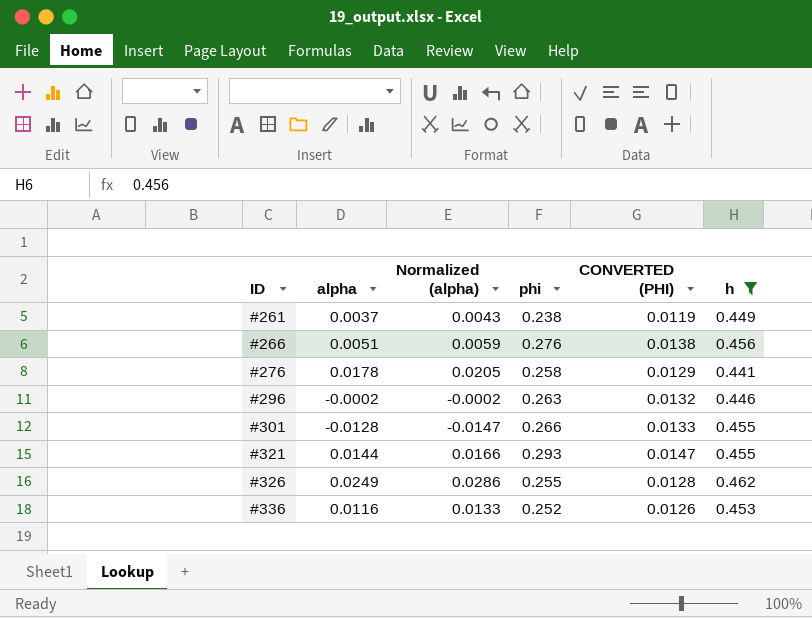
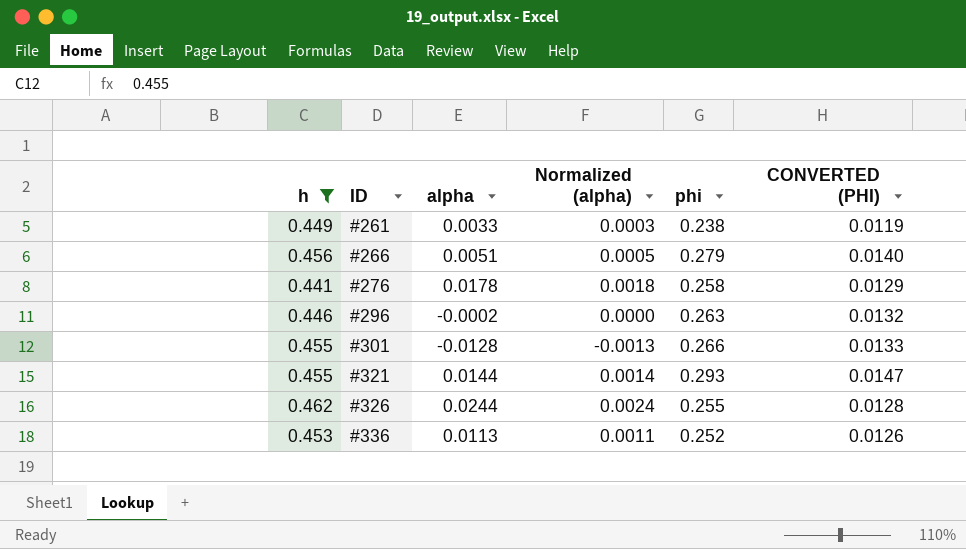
column h | position: 6 -> 1
column Normalized (alpha) | formula: [alpha] * 1.15 -> [alpha] * 0.1
#261 | alpha: 0.0037 -> 0.0033
#266 | phi: 0.276 -> 0.279
#266 | CONVERTED (PHI): 0.0138 -> 0.0140
#326 | alpha: 0.0249 -> 0.0244
#336 | alpha: 0.0116 -> 0.0113

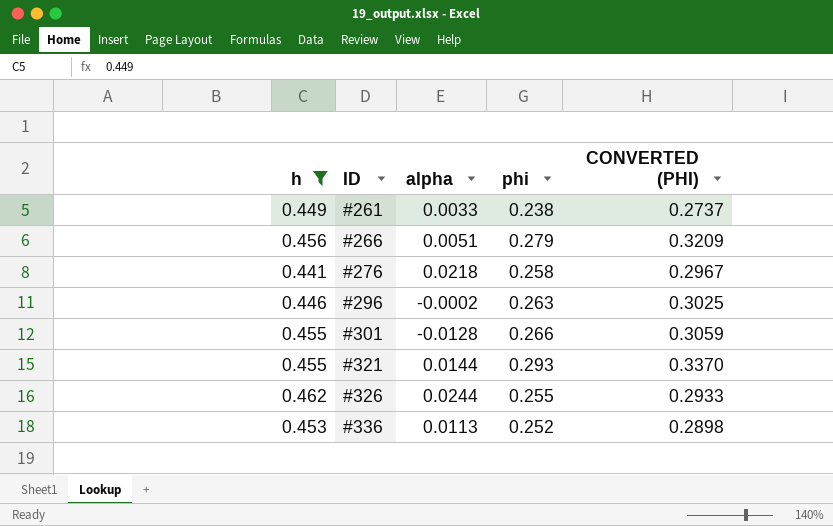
column Normalized (alpha) | formula: [alpha] * 0.1 -> none
column CONVERTED (PHI) | formula: [phi] * 0.05 -> [phi] * 1.15
#276 | alpha: 0.0178 -> 0.0218

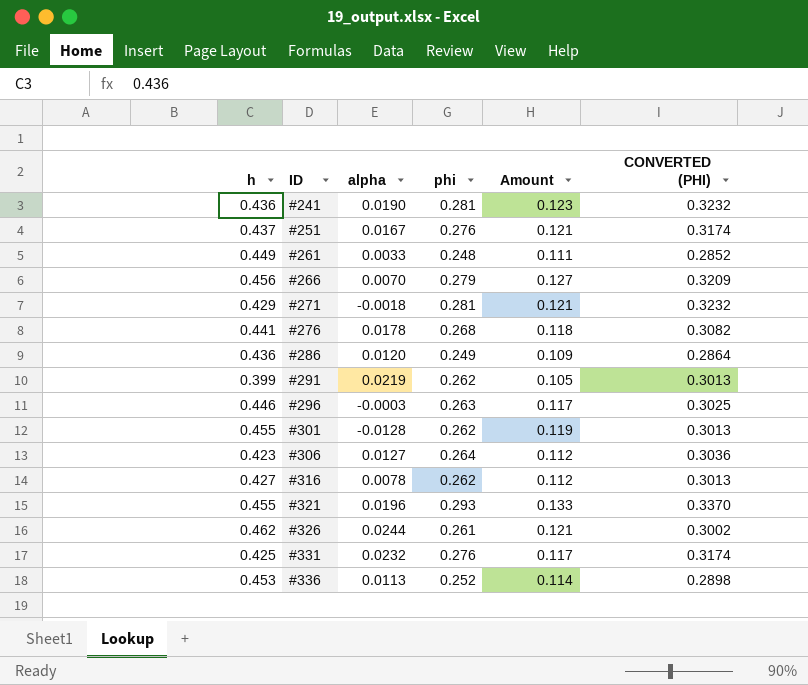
filter: h >= 0.441 -> none
column Amount | formula: none -> [h] * [phi]
#261 | phi: 0.238 -> 0.248
#261 | CONVERTED (PHI): 0.2737 -> 0.2852
#266 | alpha: 0.0051 -> 0.0070
#276 | alpha: 0.0218 -> 0.0178
#276 | phi: 0.258 -> 0.268
#276 | CONVERTED (PHI): 0.2967 -> 0.3082
#296 | alpha: -0.0002 -> -0.0003
#301 | phi: 0.266 -> 0.262
#301 | CONVERTED (PHI): 0.3059 -> 0.3013
#321 | alpha: 0.0144 -> 0.0196
#326 | phi: 0.255 -> 0.261
#326 | CONVERTED (PHI): 0.2933 -> 0.3002

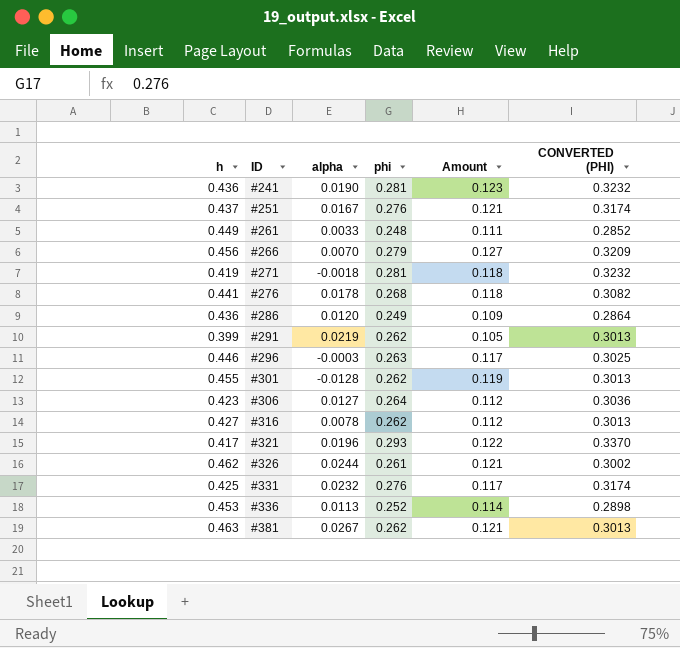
#271 | h: 0.429 -> 0.419
#271 | Amount: 0.121 -> 0.118
#321 | h: 0.455 -> 0.417
#321 | Amount: 0.133 -> 0.122
row #381: none -> 0.463 | 0.0267 | 0.262 | 0.121 | 0.3013

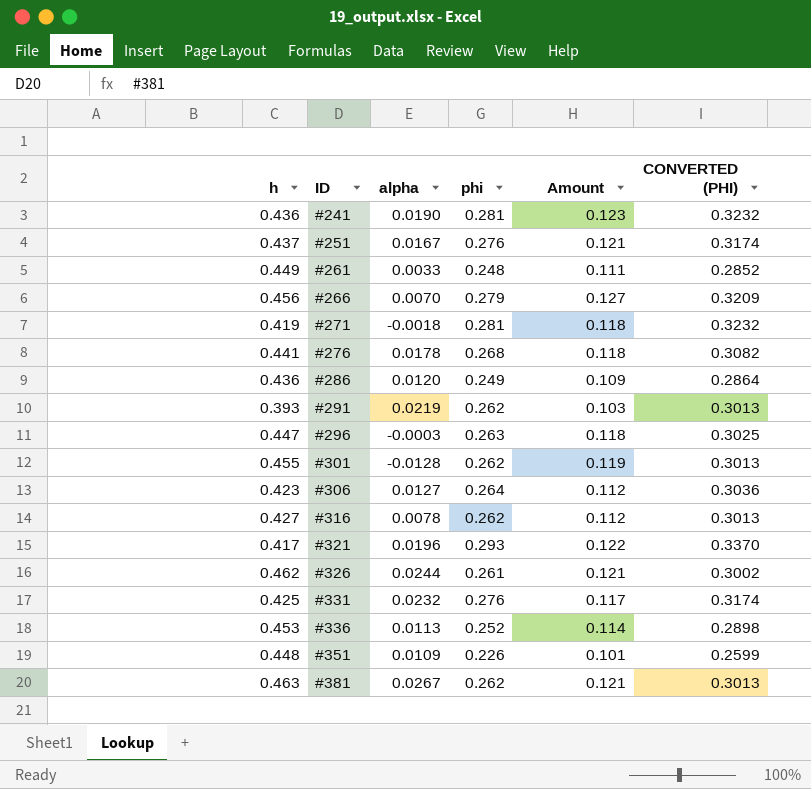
#291 | h: 0.399 -> 0.393
#291 | Amount: 0.105 -> 0.103
#296 | h: 0.446 -> 0.447
#296 | Amount: 0.117 -> 0.118
row #351: none -> 0.448 | 0.0109 | 0.226 | 0.101 | 0.2599

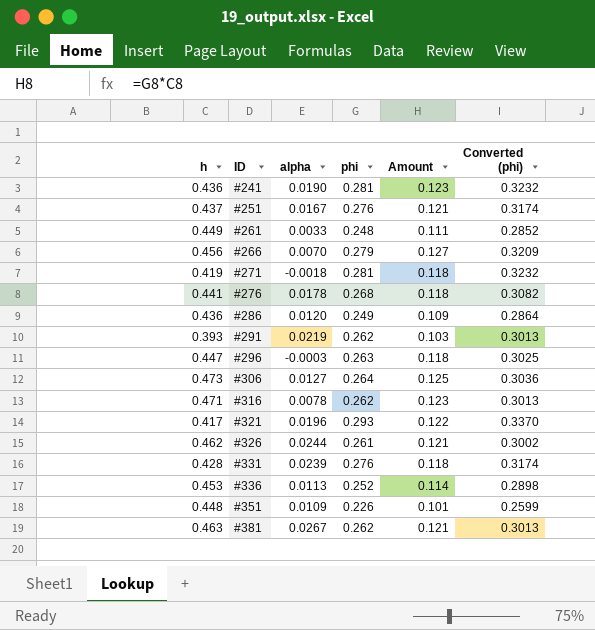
column name: CONVERTED (PHI) -> Converted (phi)
row #301: 0.455 | -0.0128 | 0.262 | 0.119 | 0.3013 -> none
#306 | h: 0.423 -> 0.473
#306 | Amount: 0.112 -> 0.125
#316 | h: 0.427 -> 0.471
#316 | Amount: 0.112 -> 0.123
#331 | h: 0.425 -> 0.428
#331 | alpha: 0.0232 -> 0.0239
#331 | Amount: 0.117 -> 0.118

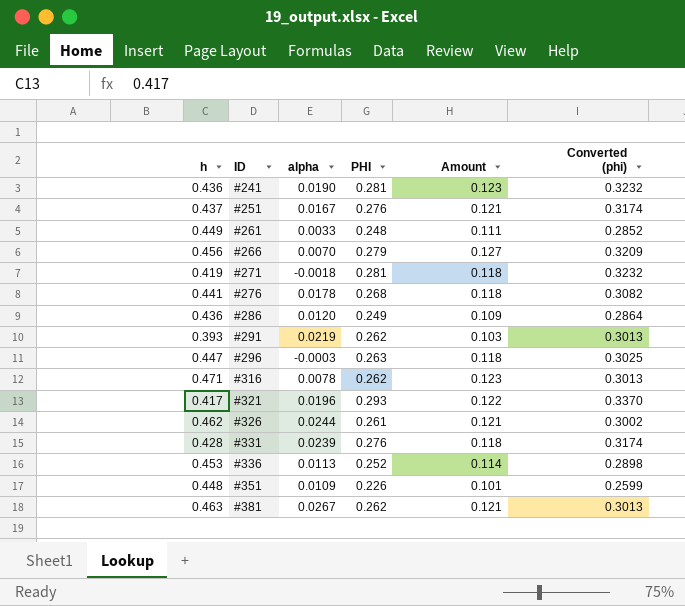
column name: phi -> PHI
row #306: 0.473 | 0.0127 | 0.264 | 0.125 | 0.3036 -> none

